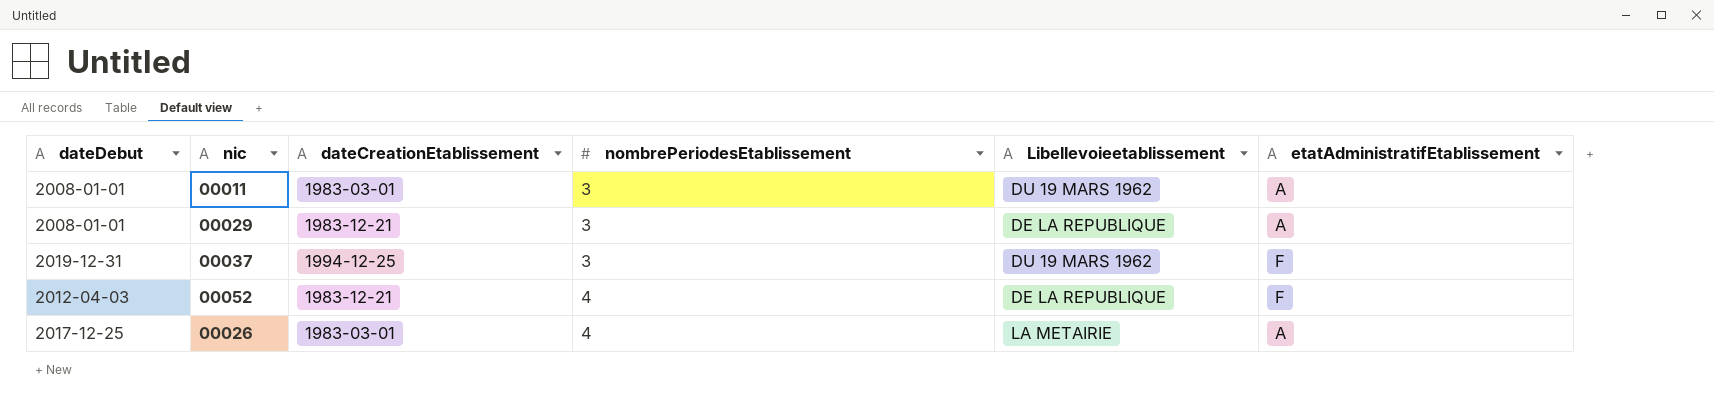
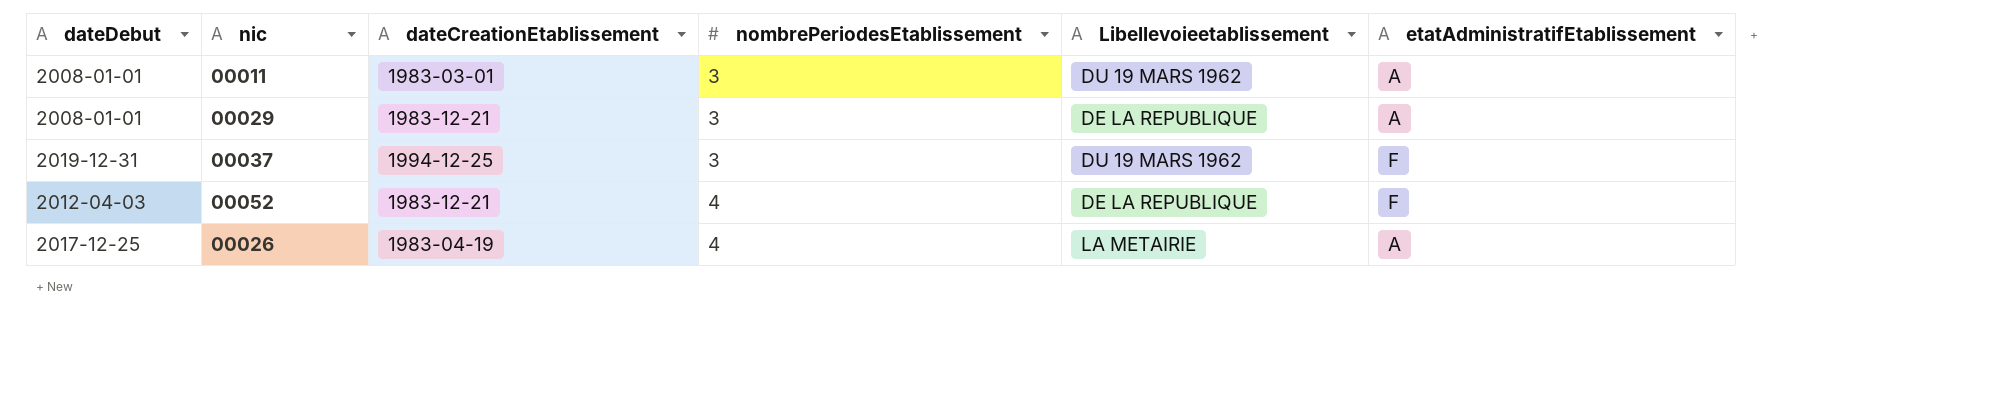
00026 | dateCreationEtablissement: 1983-03-01 -> 1983-04-19

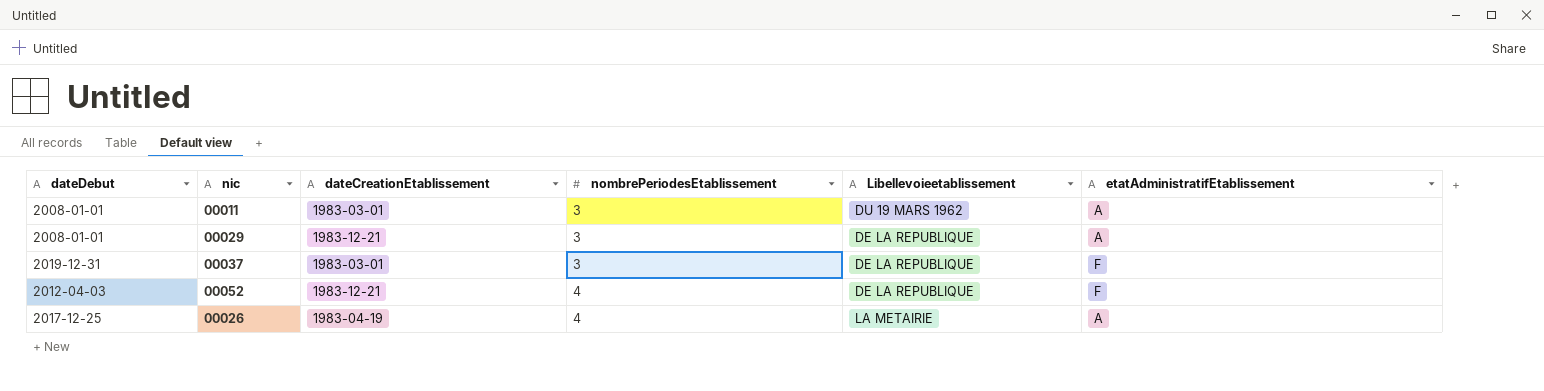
00037 | dateCreationEtablissement: 1994-12-25 -> 1983-03-01
00037 | Libellevoieetablissement: DU 19 MARS 1962 -> DE LA REPUBLIQUE

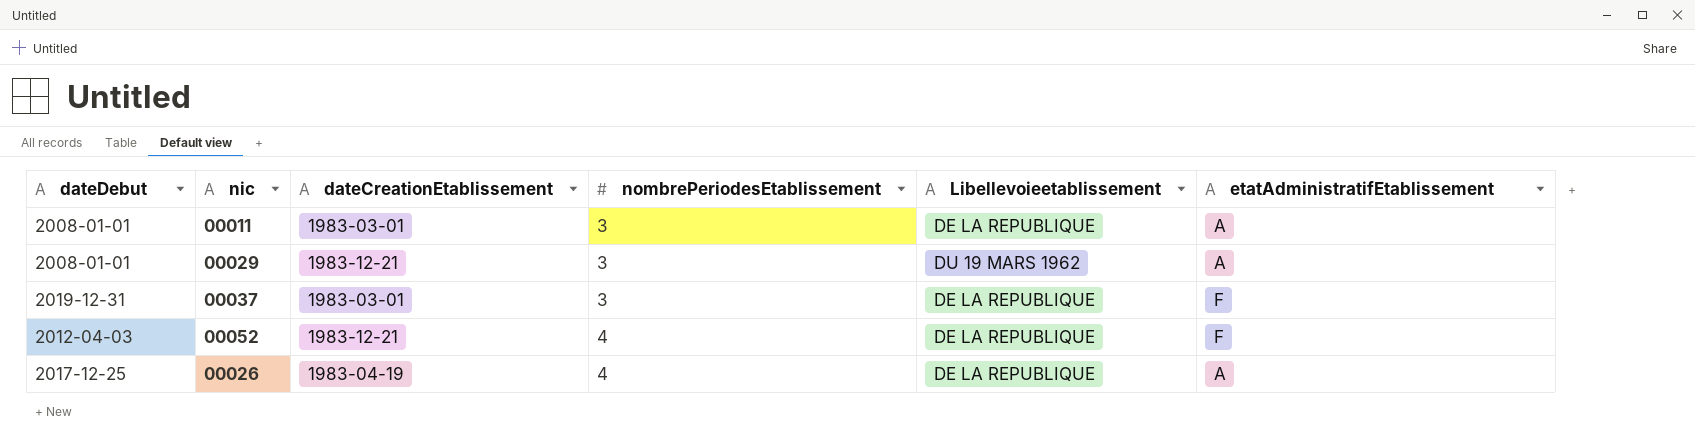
00011 | Libellevoieetablissement: DU 19 MARS 1962 -> DE LA REPUBLIQUE
00029 | Libellevoieetablissement: DE LA REPUBLIQUE -> DU 19 MARS 1962
00026 | Libellevoieetablissement: LA METAIRIE -> DE LA REPUBLIQUE

